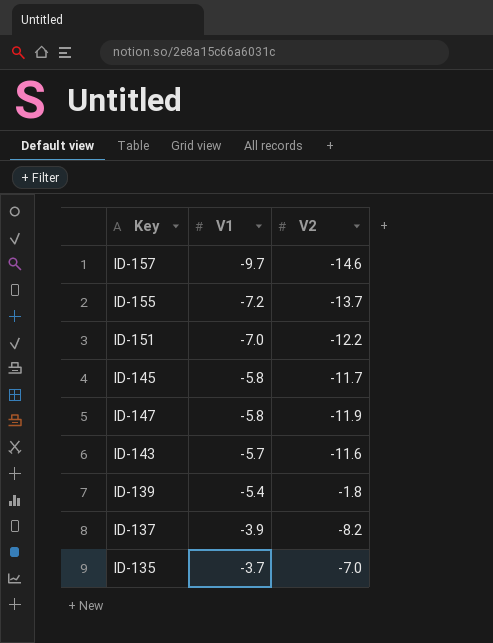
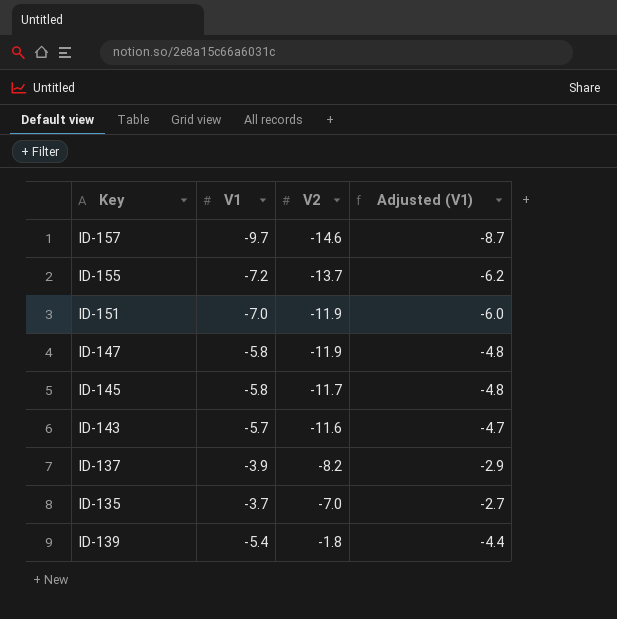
row order: V1 ascending -> V2 ascending
column Adjusted (V1) | formula: none -> [V1] + 1
ID-151 | V2: -12.2 -> -11.9

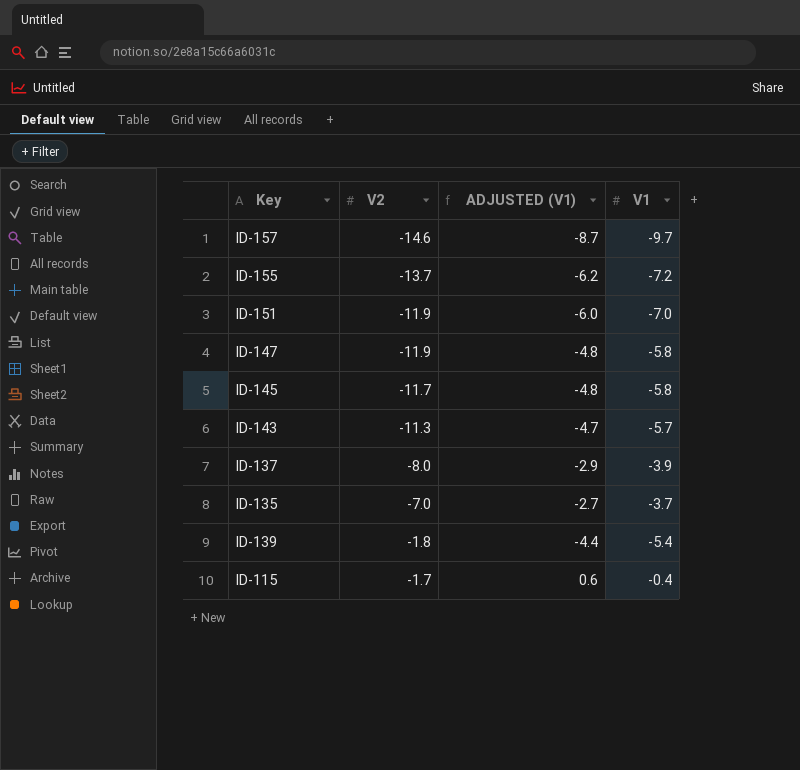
column name: Adjusted (V1) -> ADJUSTED (V1)
column V1 | position: 2 -> 4
ID-143 | V2: -11.6 -> -11.3
ID-137 | V2: -8.2 -> -8.0
row ID-115: none -> -1.7 | 0.6 | -0.4

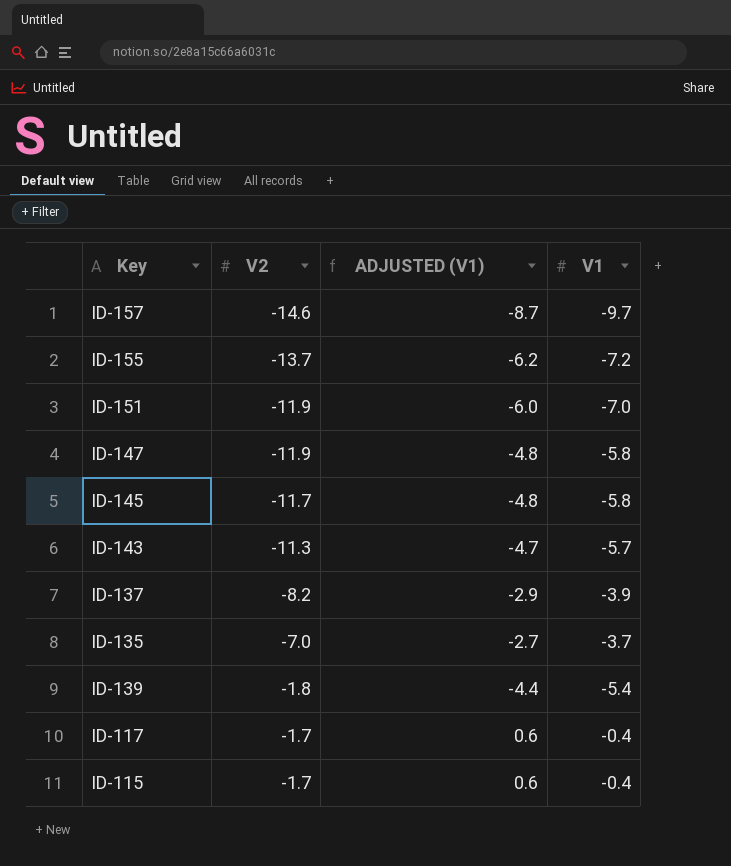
ID-137 | V2: -8.0 -> -8.2
row ID-117: none -> -1.7 | 0.6 | -0.4

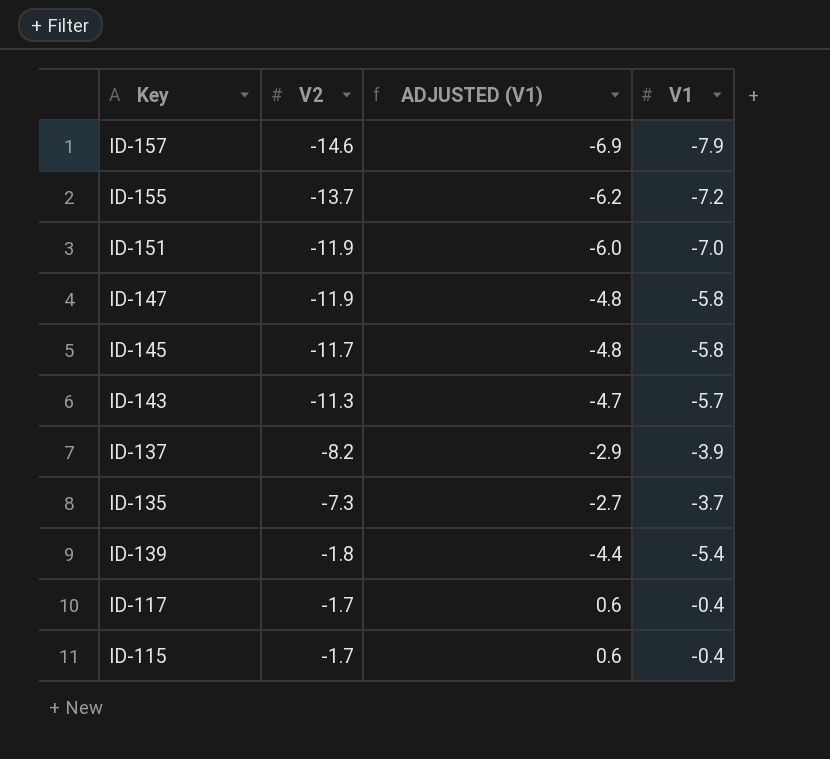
ID-157 | ADJUSTED (V1): -8.7 -> -6.9
ID-157 | V1: -9.7 -> -7.9
ID-135 | V2: -7.0 -> -7.3

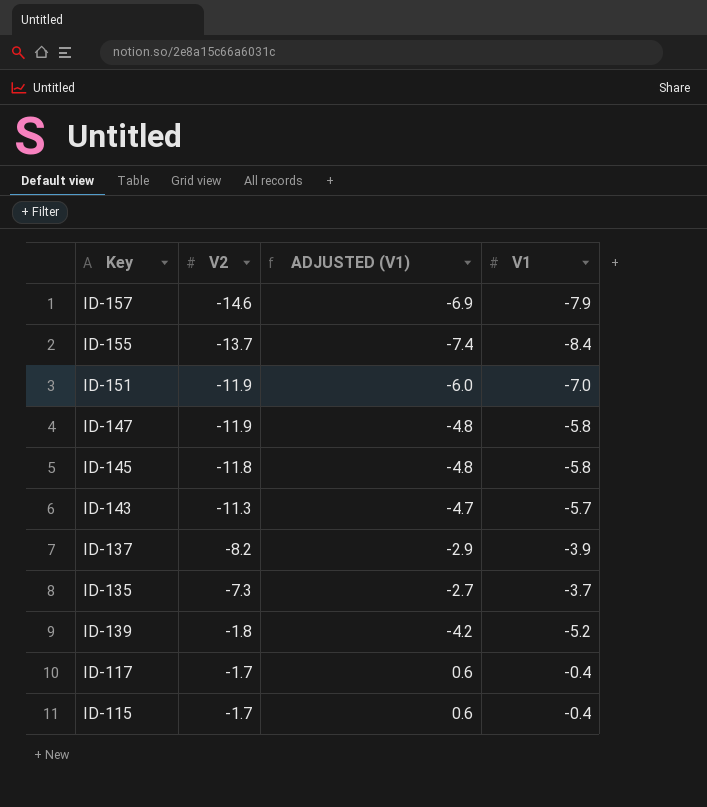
ID-155 | ADJUSTED (V1): -6.2 -> -7.4
ID-155 | V1: -7.2 -> -8.4
ID-145 | V2: -11.7 -> -11.8
ID-139 | ADJUSTED (V1): -4.4 -> -4.2
ID-139 | V1: -5.4 -> -5.2

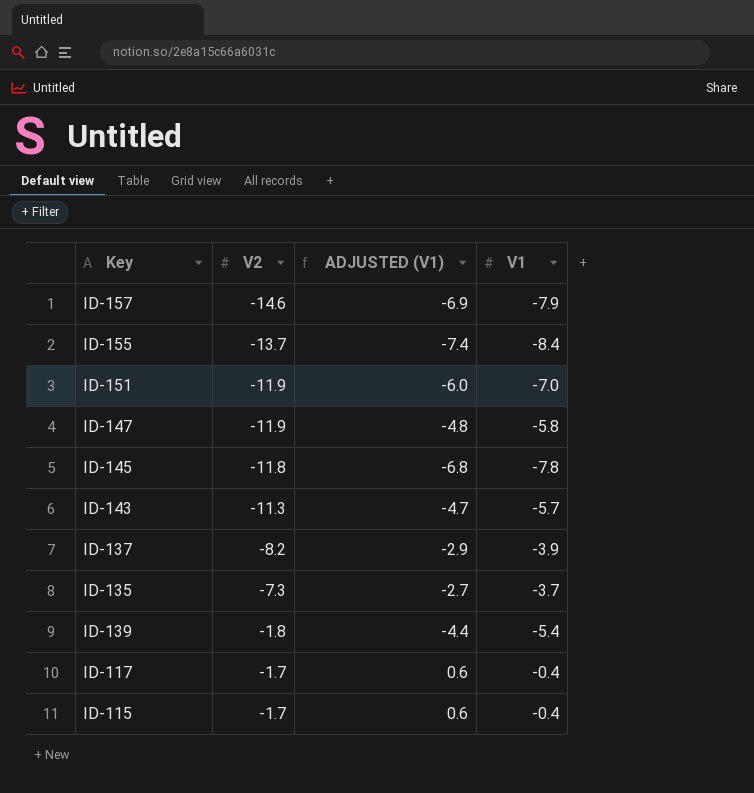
ID-145 | ADJUSTED (V1): -4.8 -> -6.8
ID-145 | V1: -5.8 -> -7.8
ID-139 | ADJUSTED (V1): -4.2 -> -4.4
ID-139 | V1: -5.2 -> -5.4

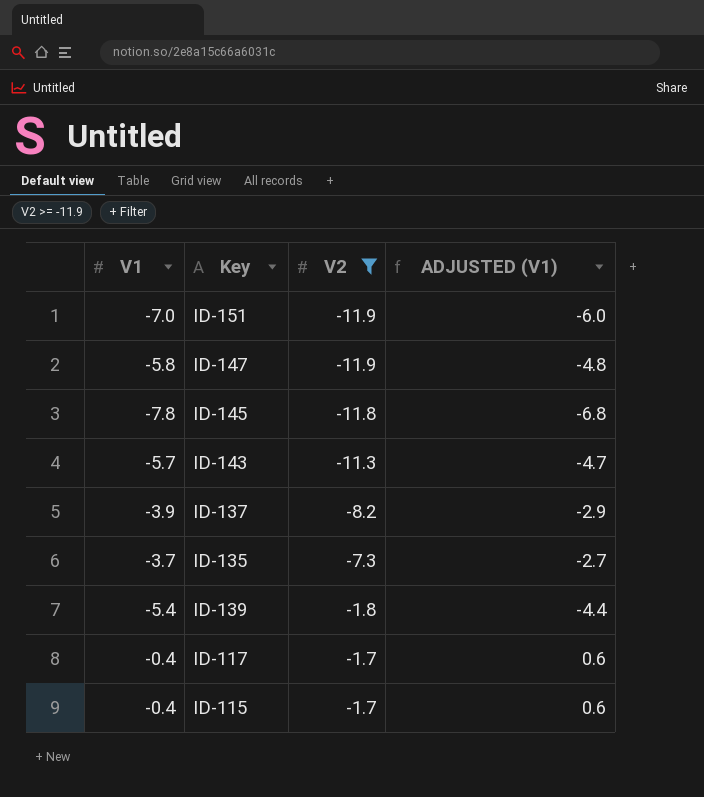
filter: none -> V2 >= -11.9
column V1 | position: 4 -> 1

